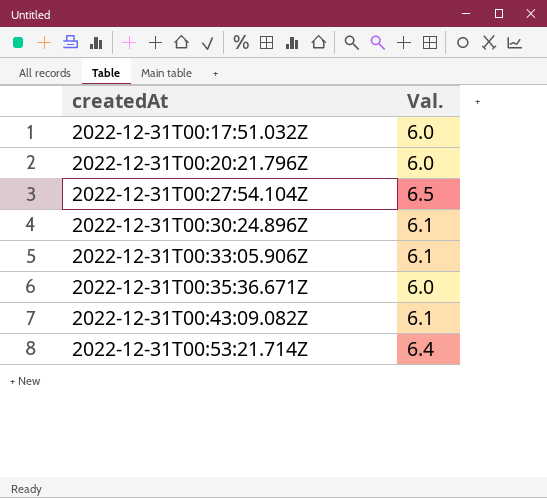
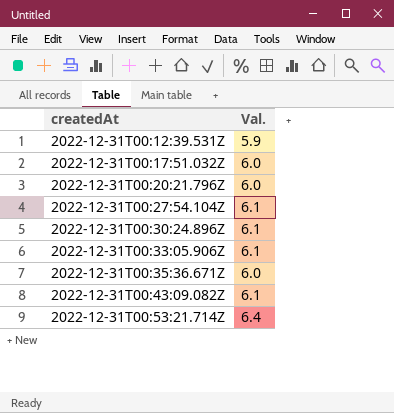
row 2022-12-31T00:12:39.531Z: none -> 5.9
2022-12-31T00:27:54.104Z | Val.: 6.5 -> 6.1

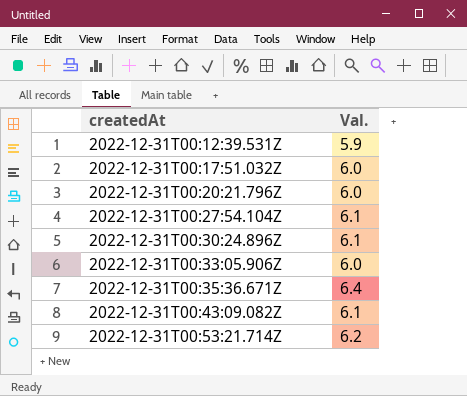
2022-12-31T00:33:05.906Z | Val.: 6.1 -> 6.0
2022-12-31T00:35:36.671Z | Val.: 6.0 -> 6.4
2022-12-31T00:53:21.714Z | Val.: 6.4 -> 6.2

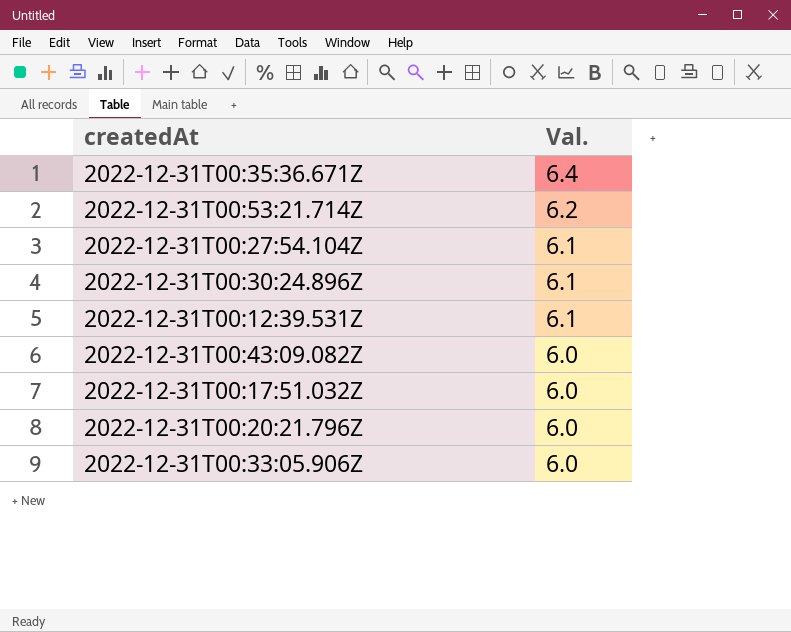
row order: createdAt ascending -> Val. descending
2022-12-31T00:12:39.531Z | Val.: 5.9 -> 6.1
2022-12-31T00:43:09.082Z | Val.: 6.1 -> 6.0

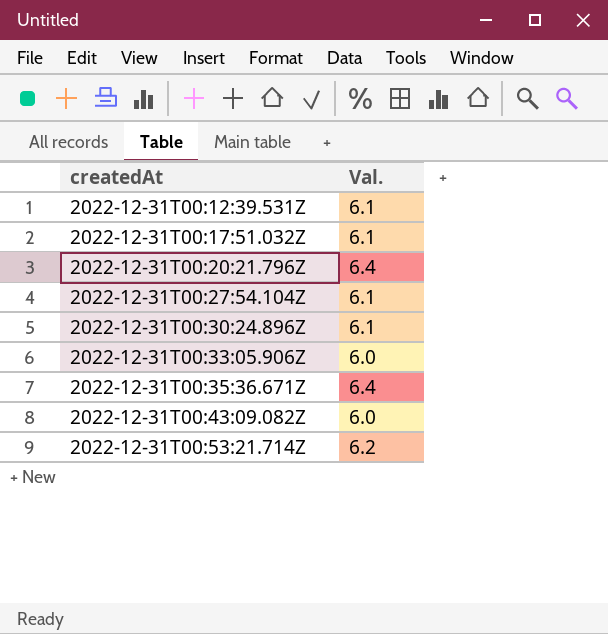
row order: Val. descending -> createdAt ascending
2022-12-31T00:17:51.032Z | Val.: 6.0 -> 6.1
2022-12-31T00:20:21.796Z | Val.: 6.0 -> 6.4

